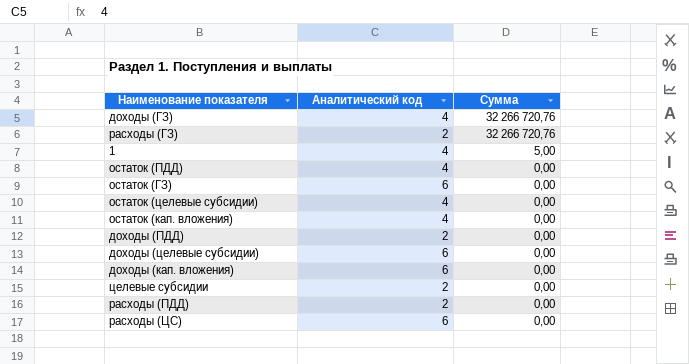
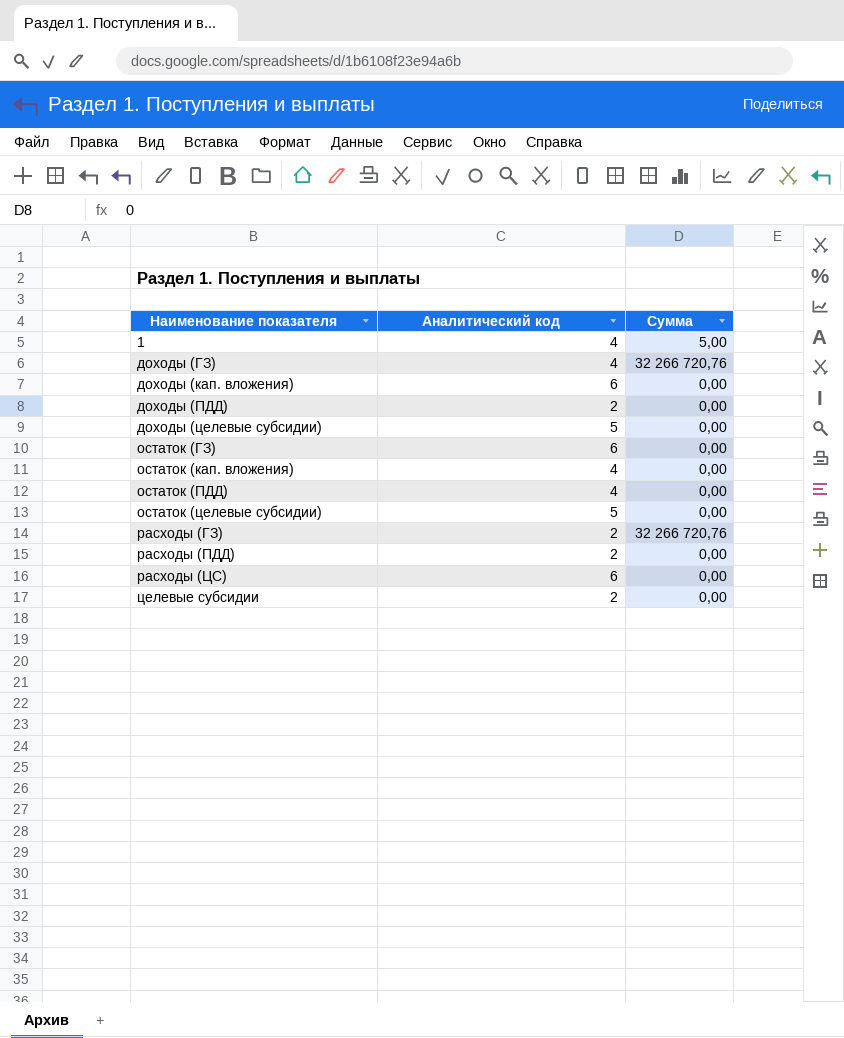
row order: Сумма descending -> Наименование показателя ascending
доходы (целевые субсидии) | Аналитический код: 6 -> 5
остаток (целевые субсидии) | Аналитический код: 4 -> 5

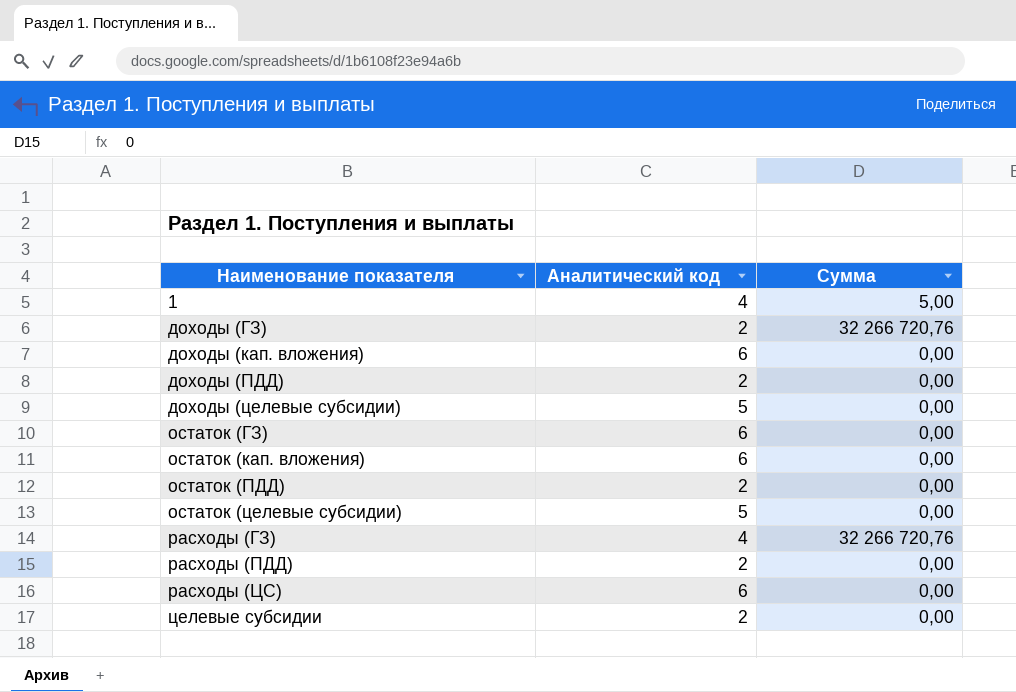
доходы (ГЗ) | Аналитический код: 4 -> 2
остаток (кап. вложения) | Аналитический код: 4 -> 6
остаток (ПДД) | Аналитический код: 4 -> 2
расходы (ГЗ) | Аналитический код: 2 -> 4

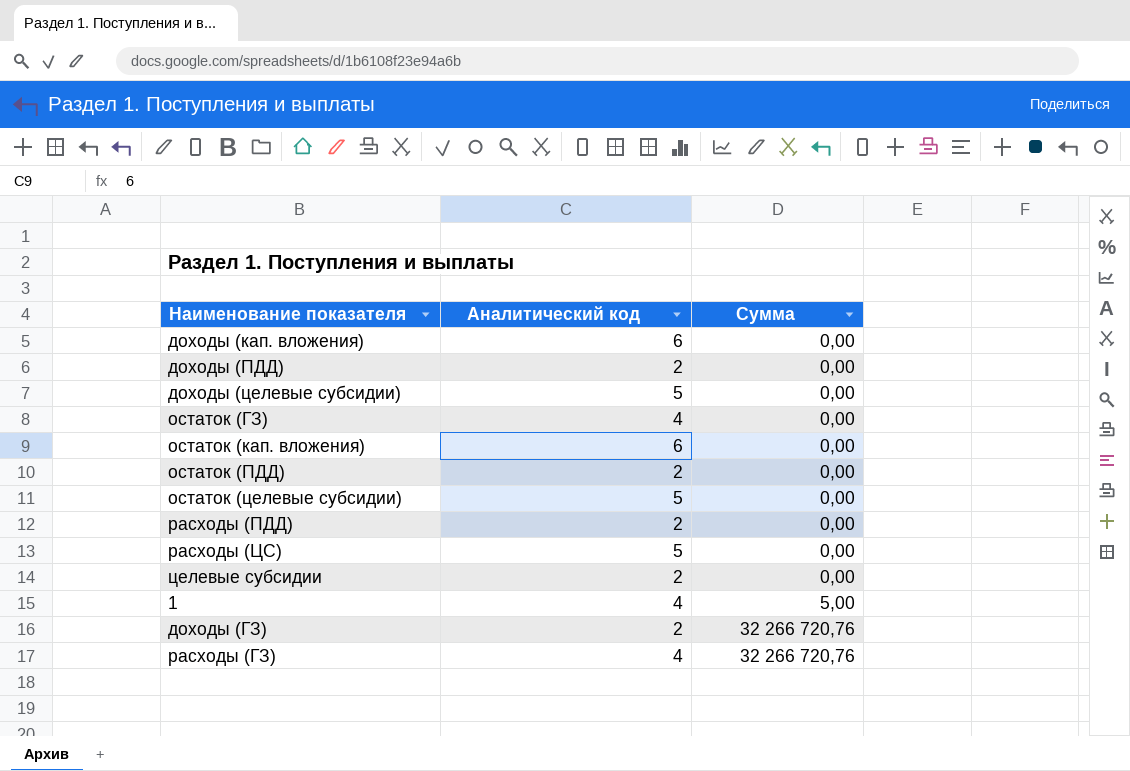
row order: Наименование показателя ascending -> Сумма ascending
остаток (ГЗ) | Аналитический код: 6 -> 4
расходы (ЦС) | Аналитический код: 6 -> 5

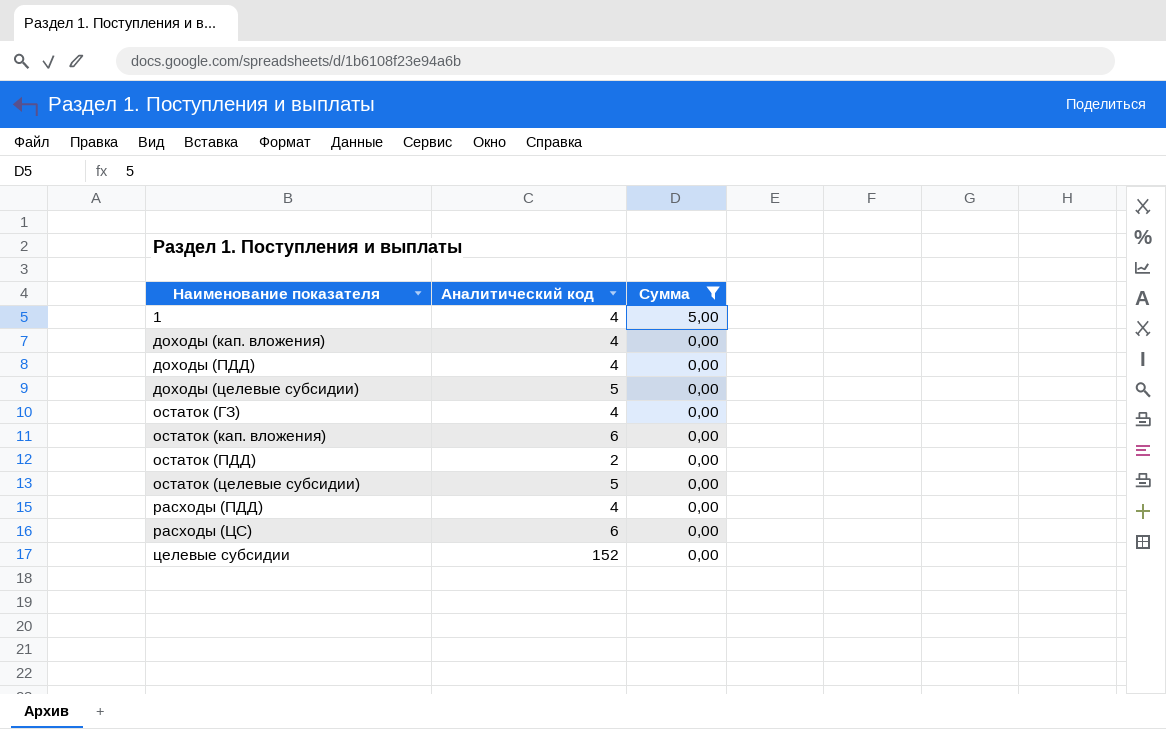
filter: none -> Сумма != 32 266 720,76
row order: Сумма ascending -> Наименование показателя ascending
доходы (кап. вложения) | Аналитический код: 6 -> 4
доходы (ПДД) | Аналитический код: 2 -> 4
расходы (ПДД) | Аналитический код: 2 -> 4
расходы (ЦС) | Аналитический код: 5 -> 6
целевые субсидии | Аналитический код: 2 -> 152

